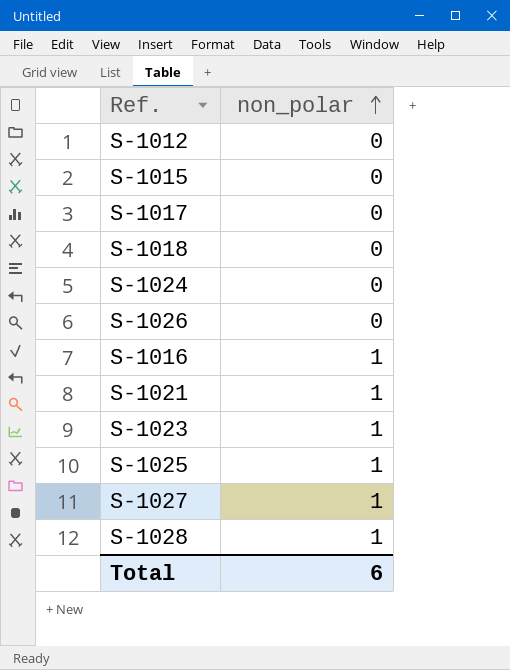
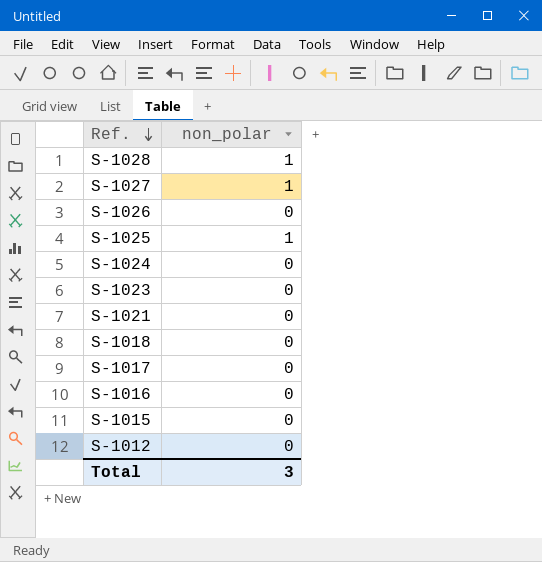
row order: non_polar ascending -> Ref. descending
S-1023 | non_polar: 1 -> 0
S-1021 | non_polar: 1 -> 0
S-1016 | non_polar: 1 -> 0
Total | non_polar: 6 -> 3

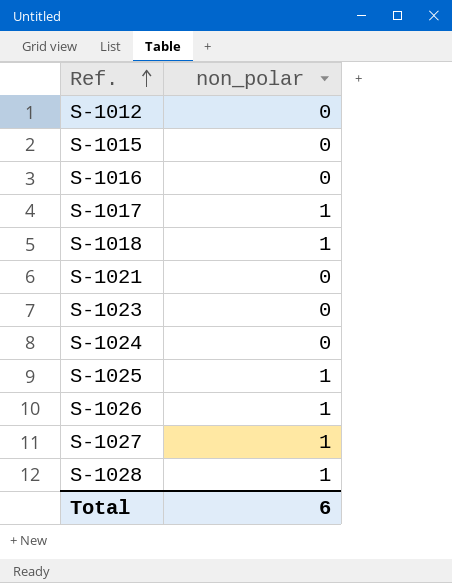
row order: Ref. descending -> Ref. ascending
S-1017 | non_polar: 0 -> 1
S-1018 | non_polar: 0 -> 1
S-1026 | non_polar: 0 -> 1
Total | non_polar: 3 -> 6

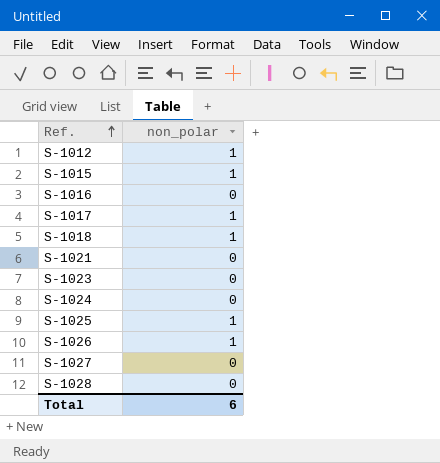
S-1012 | non_polar: 0 -> 1
S-1015 | non_polar: 0 -> 1
S-1027 | non_polar: 1 -> 0
S-1028 | non_polar: 1 -> 0

